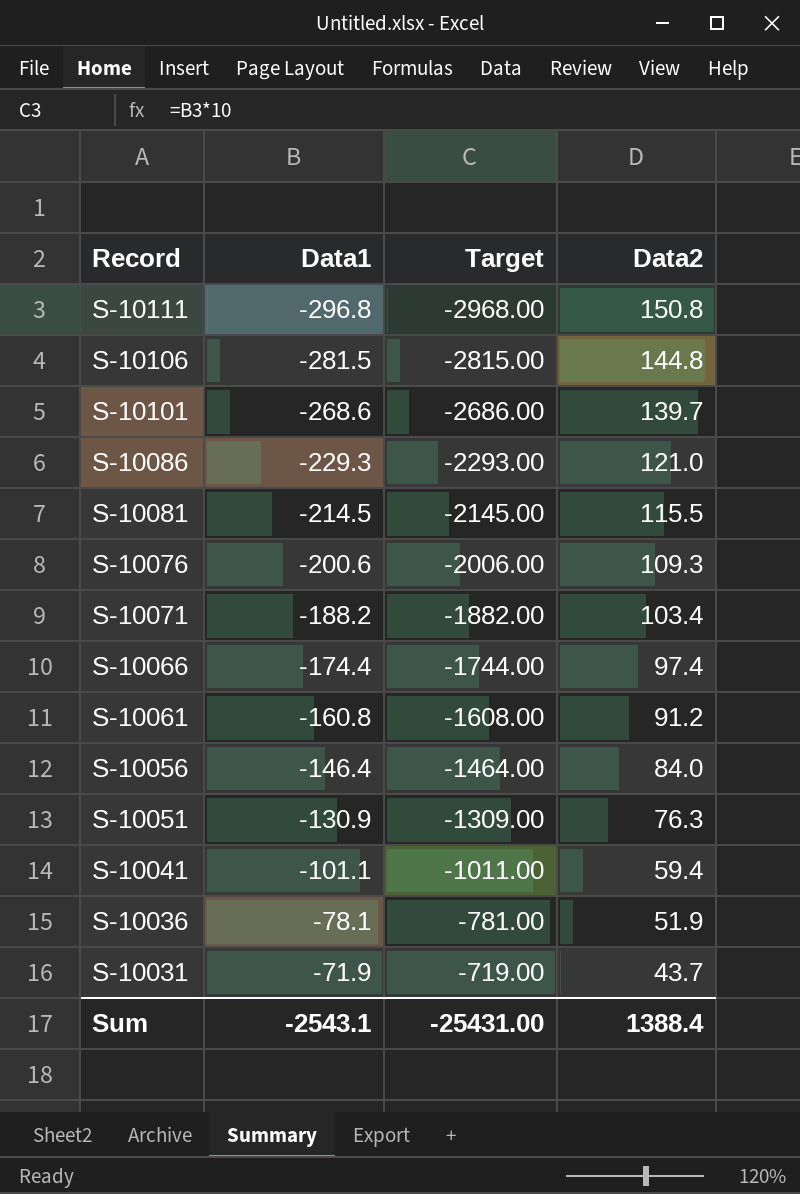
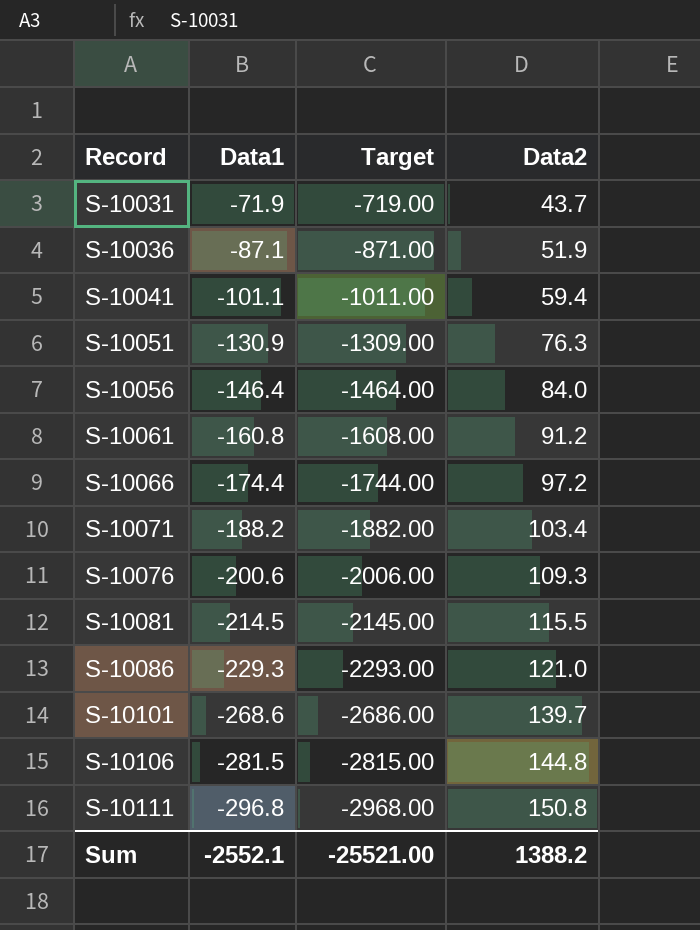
row order: Record descending -> Record ascending
S-10036 | Data1: -78.1 -> -87.1
S-10036 | Target: -781.00 -> -871.00
S-10066 | Data2: 97.4 -> 97.2
Sum | Data1: -2543.1 -> -2552.1
Sum | Target: -25431.00 -> -25521.00
Sum | Data2: 1388.4 -> 1388.2

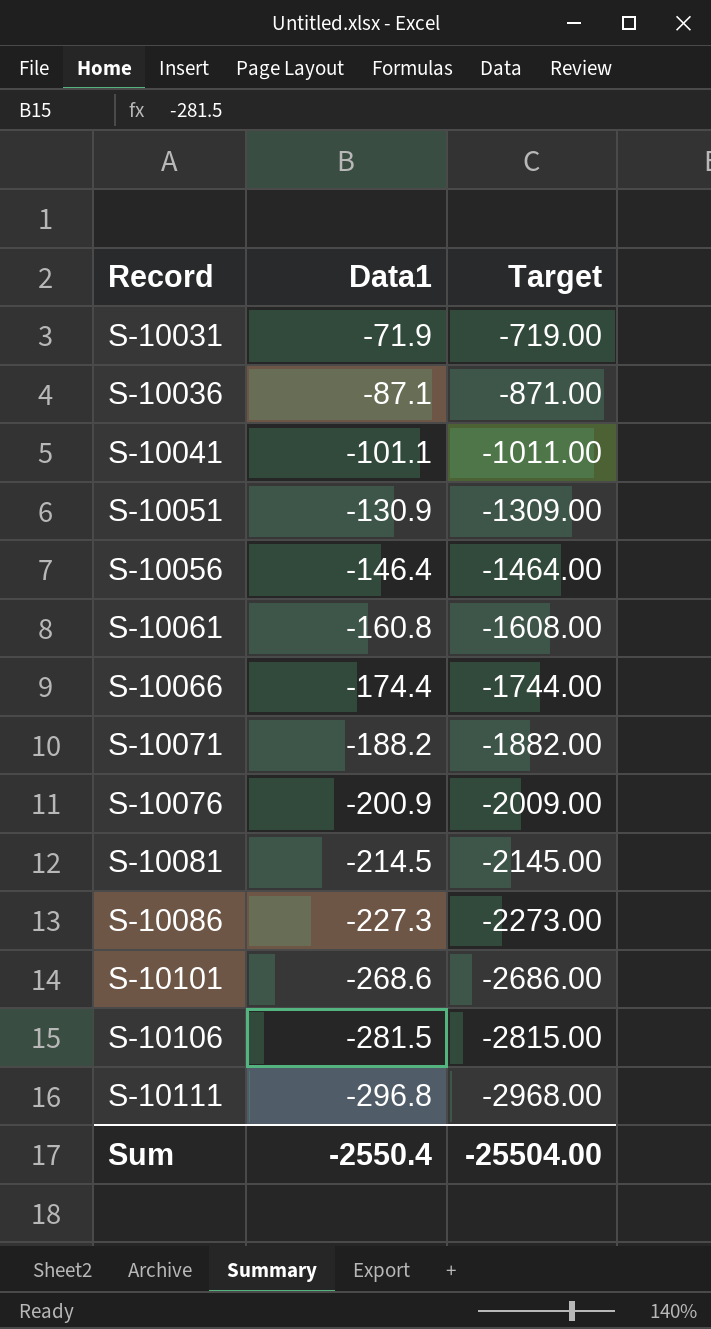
column Data2 | position: 4 -> none
S-10076 | Data1: -200.6 -> -200.9
S-10076 | Target: -2006.00 -> -2009.00
S-10086 | Data1: -229.3 -> -227.3
S-10086 | Target: -2293.00 -> -2273.00
Sum | Data1: -2552.1 -> -2550.4
Sum | Target: -25521.00 -> -25504.00

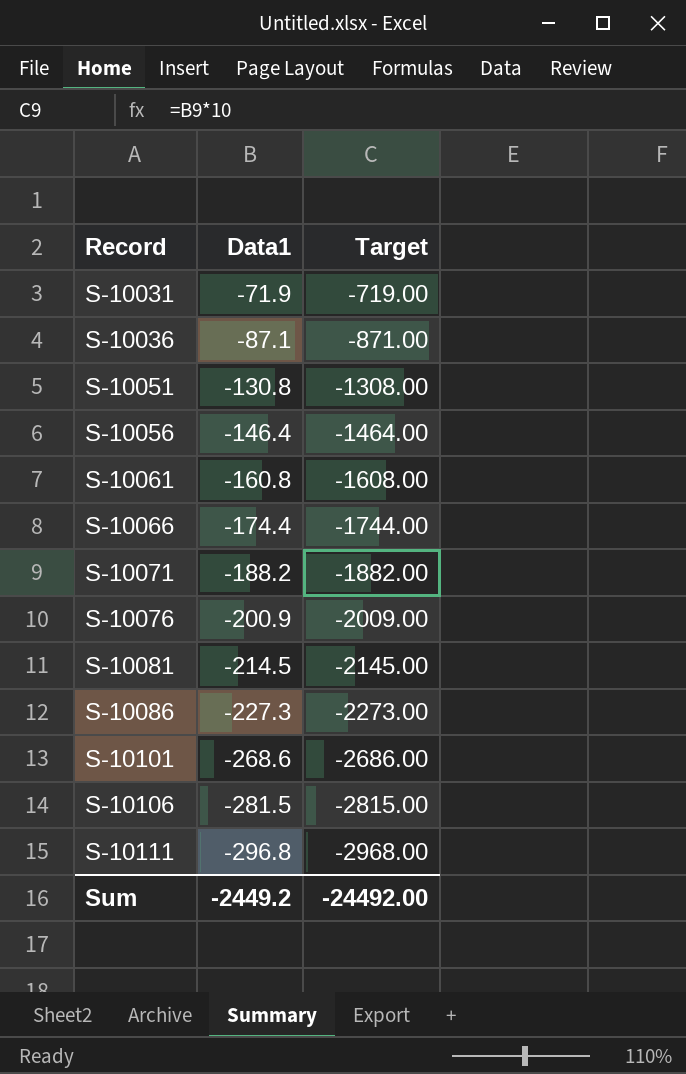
row S-10041: -101.1 | -1011.00 -> none
S-10051 | Data1: -130.9 -> -130.8
S-10051 | Target: -1309.00 -> -1308.00
Sum | Data1: -2550.4 -> -2449.2
Sum | Target: -25504.00 -> -24492.00

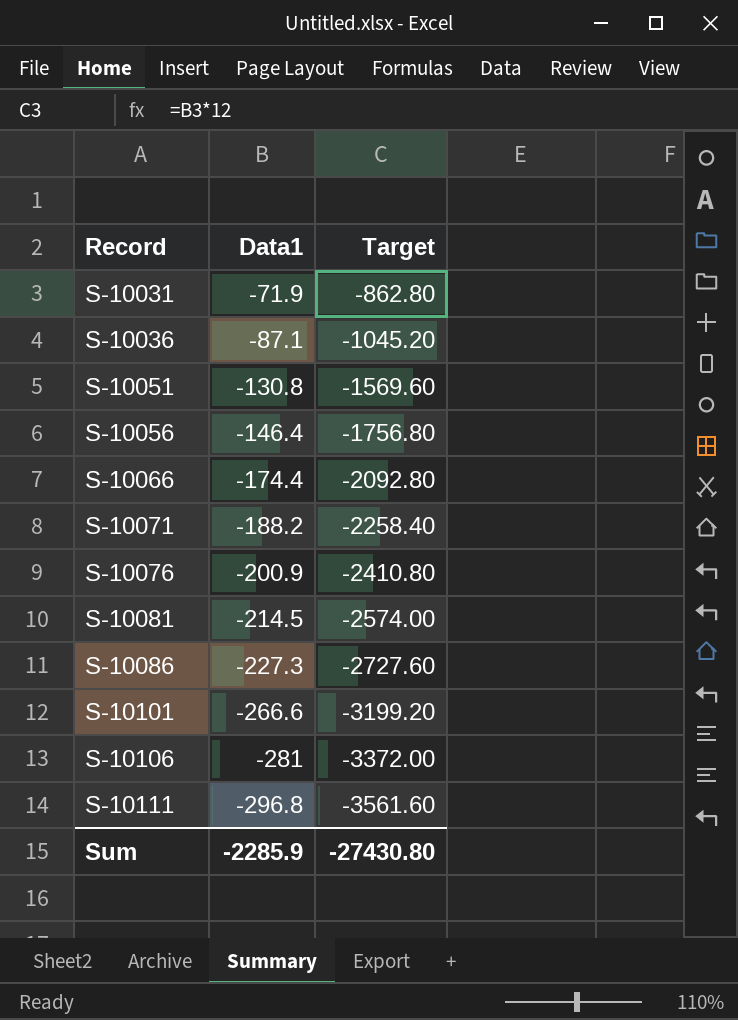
column Target | formula: [Data1] * 10 -> [Data1] * 12
row S-10061: -160.8 | -1608.00 -> none
S-10101 | Data1: -268.6 -> -266.6
S-10106 | Data1: -281.5 -> -281
Sum | Data1: -2449.2 -> -2285.9
Sum | Target: -24492.00 -> -27430.80

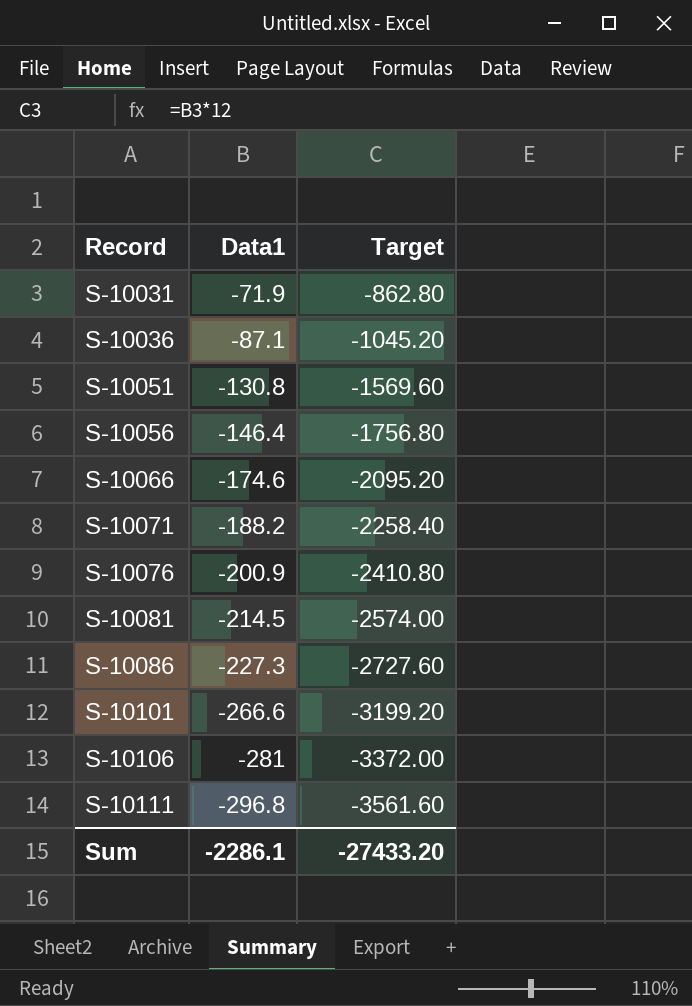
S-10066 | Data1: -174.4 -> -174.6
S-10066 | Target: -2092.80 -> -2095.20
Sum | Data1: -2285.9 -> -2286.1
Sum | Target: -27430.80 -> -27433.20

